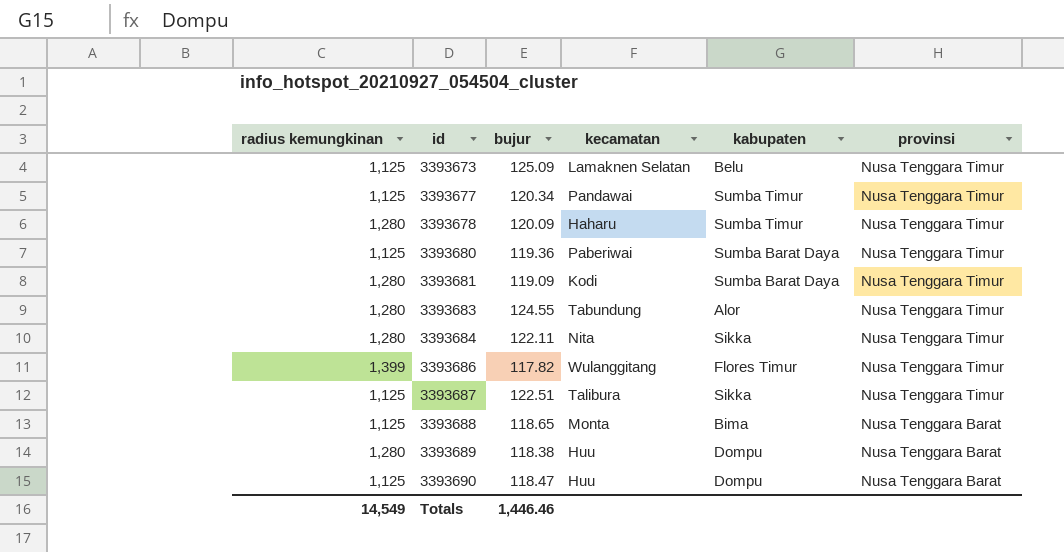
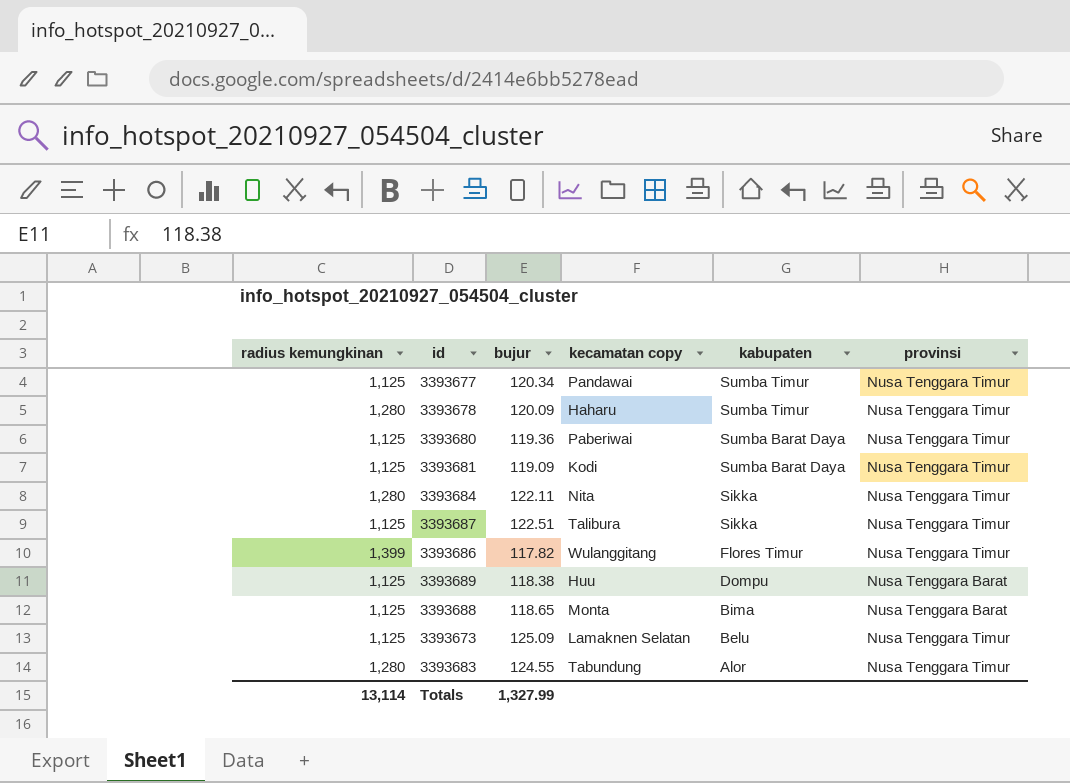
row order: id ascending -> kabupaten descending
column name: kecamatan -> kecamatan copy
row 3393690: 1,125 | 118.47 | Huu | Dompu | Nusa Tenggara Barat -> none
3393681 | radius kemungkinan: 1,280 -> 1,125
3393689 | radius kemungkinan: 1,280 -> 1,125
Totals | radius kemungkinan: 14,549 -> 13,114
Totals | bujur: 1,446.46 -> 1,327.99

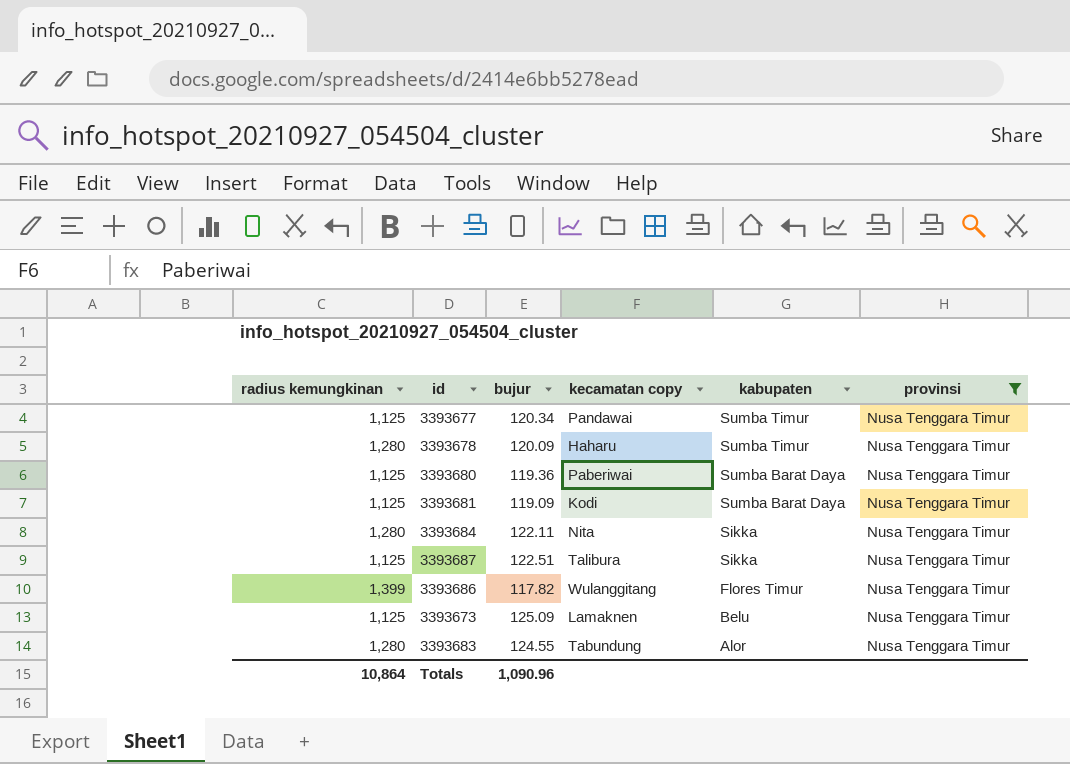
filter: none -> provinsi = Nusa Tenggara Timur
3393673 | kecamatan copy: Lamaknen Selatan -> Lamaknen
Totals | radius kemungkinan: 13,114 -> 10,864
Totals | bujur: 1,327.99 -> 1,090.96

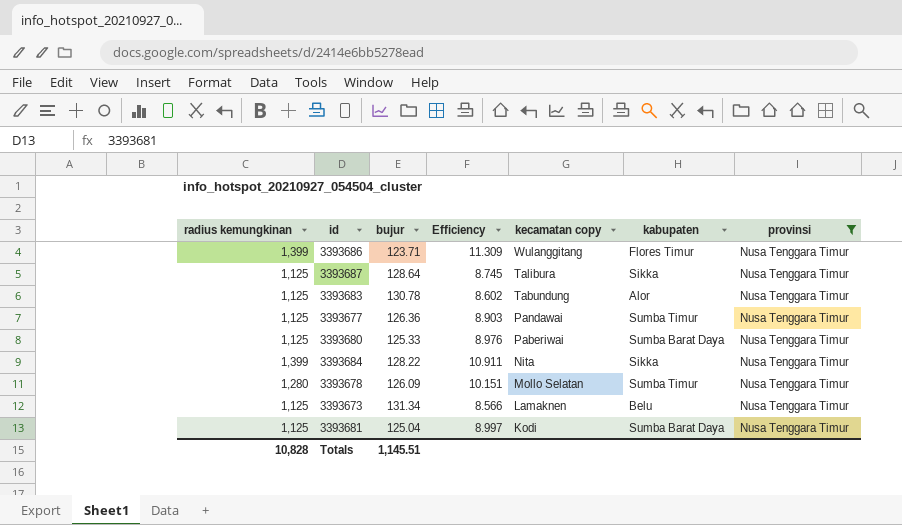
row order: kabupaten descending -> kecamatan copy descending
column Efficiency | formula: none -> [radius kemungkinan] / [bujur]
3393686 | bujur: 117.82 -> 123.71
3393687 | bujur: 122.51 -> 128.64
3393683 | radius kemungkinan: 1,280 -> 1,125
3393683 | bujur: 124.55 -> 130.78
3393677 | bujur: 120.34 -> 126.36
3393680 | bujur: 119.36 -> 125.33
3393684 | radius kemungkinan: 1,280 -> 1,399
3393684 | bujur: 122.11 -> 128.22
3393678 | bujur: 120.09 -> 126.09
3393678 | kecamatan copy: Haharu -> Mollo Selatan
3393673 | bujur: 125.09 -> 131.34
3393681 | bujur: 119.09 -> 125.04
Totals | radius kemungkinan: 10,864 -> 10,828
Totals | bujur: 1,090.96 -> 1,145.51

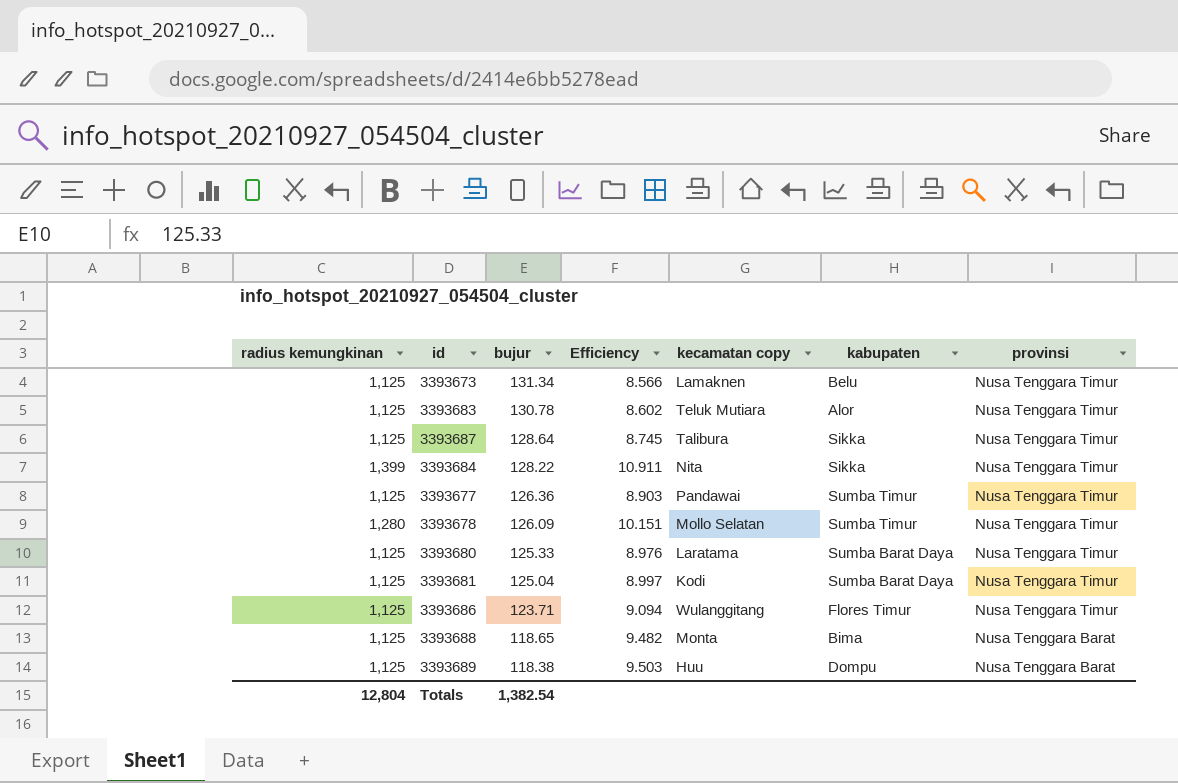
filter: provinsi = Nusa Tenggara Timur -> none
row order: kecamatan copy descending -> bujur descending
3393683 | kecamatan copy: Tabundung -> Teluk Mutiara
3393680 | kecamatan copy: Paberiwai -> Laratama
3393686 | radius kemungkinan: 1,399 -> 1,125
3393686 | Efficiency: 11.309 -> 9.094
Totals | radius kemungkinan: 10,828 -> 12,804
Totals | bujur: 1,145.51 -> 1,382.54

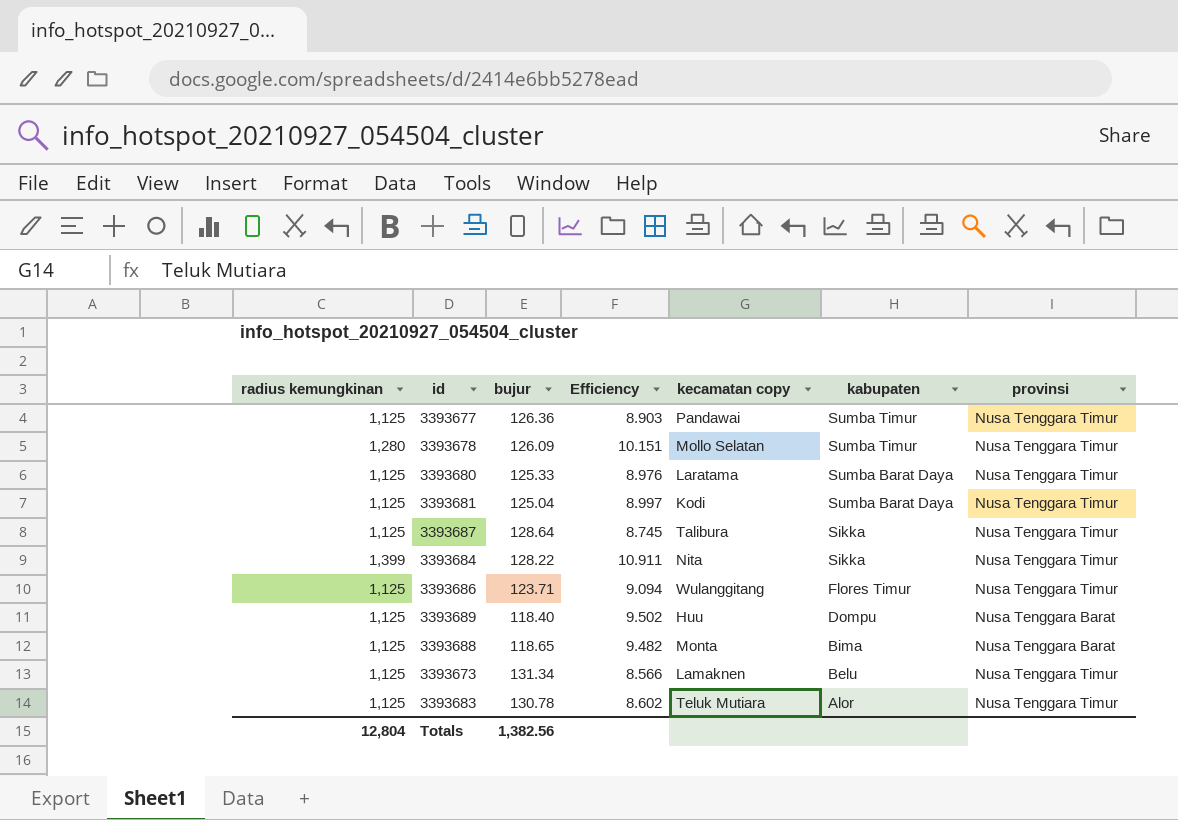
row order: bujur descending -> kabupaten descending
3393689 | bujur: 118.38 -> 118.40
3393689 | Efficiency: 9.503 -> 9.502
Totals | bujur: 1,382.54 -> 1,382.56

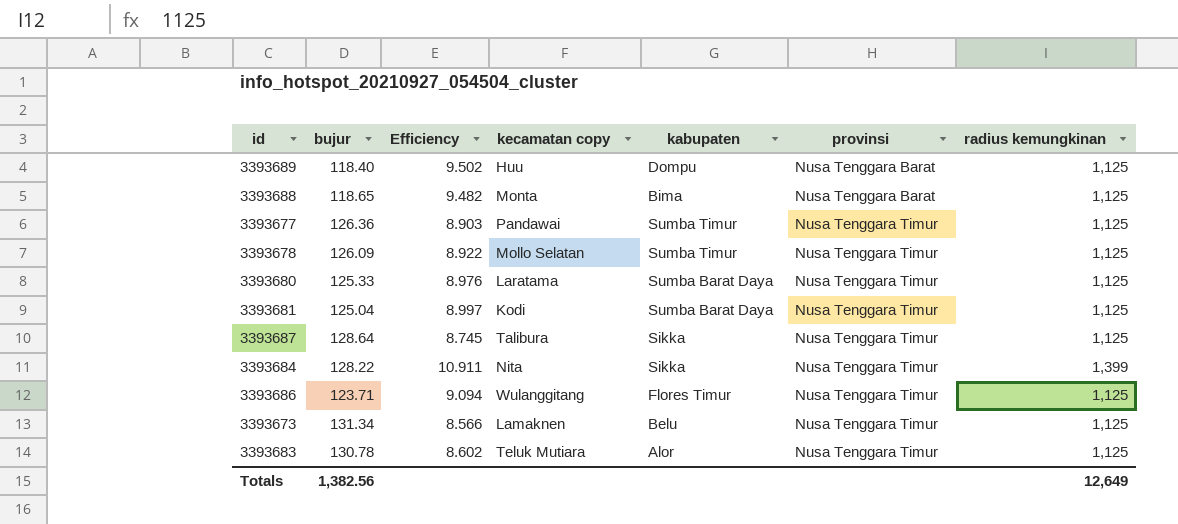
row order: kabupaten descending -> provinsi ascending
column radius kemungkinan | position: 1 -> 7
3393678 | Efficiency: 10.151 -> 8.922
3393678 | radius kemungkinan: 1,280 -> 1,125
Totals | radius kemungkinan: 12,804 -> 12,649

